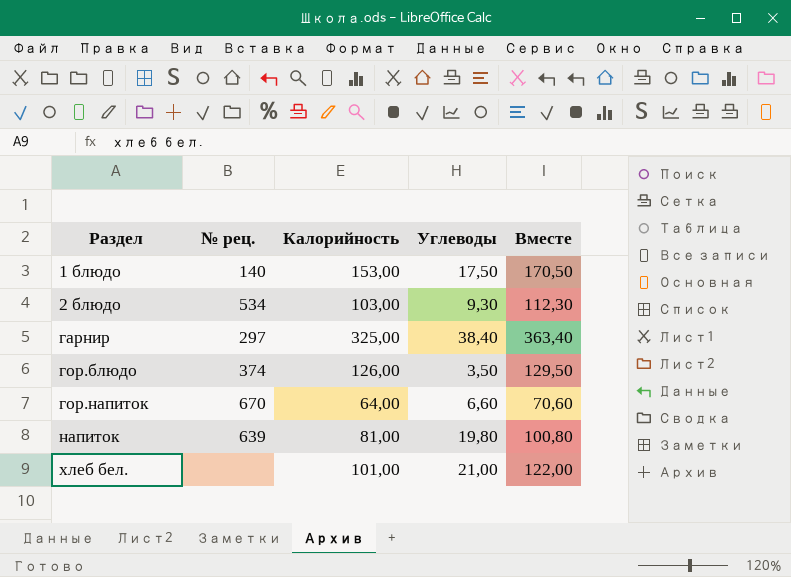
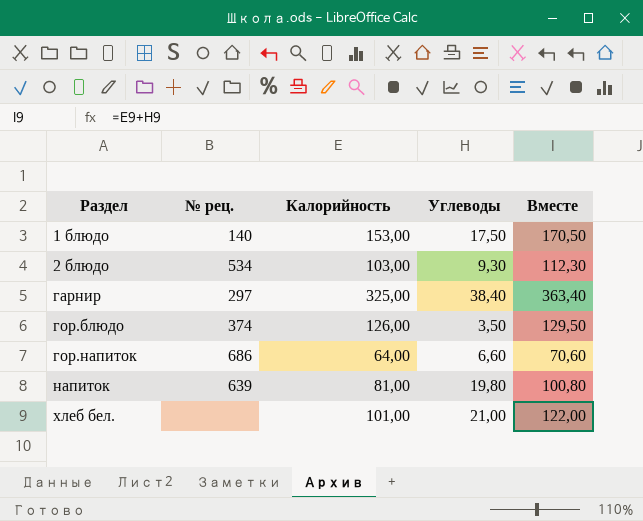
гор.напиток | № рец.: 670 -> 686

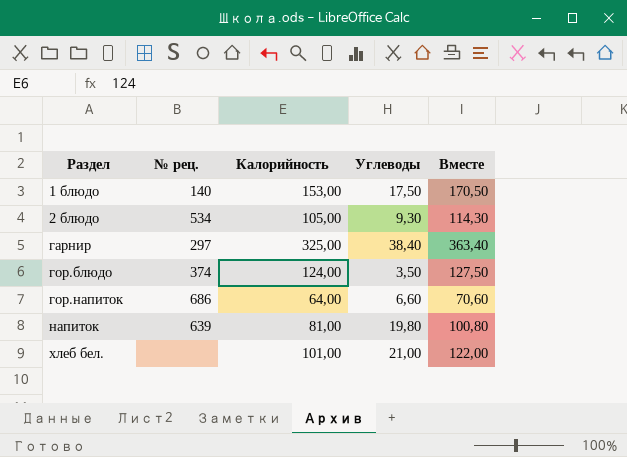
2 блюдо | Калорийность: 103,00 -> 105,00
2 блюдо | Вместе: 112,30 -> 114,30
гор.блюдо | Калорийность: 126,00 -> 124,00
гор.блюдо | Вместе: 129,50 -> 127,50

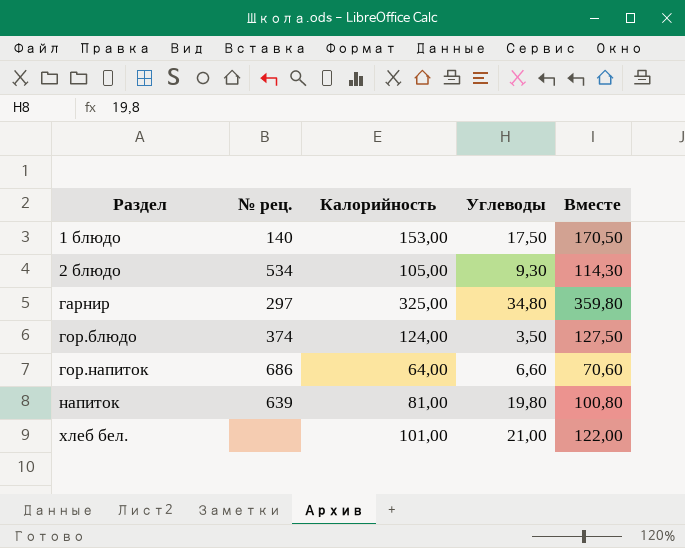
гарнир | Углеводы: 38,40 -> 34,80
гарнир | Вместе: 363,40 -> 359,80

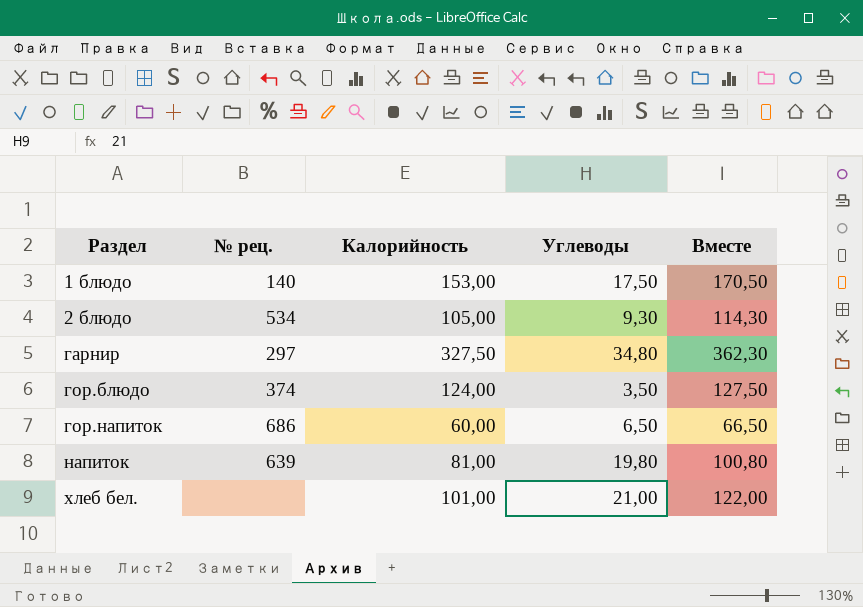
гарнир | Калорийность: 325,00 -> 327,50
гарнир | Вместе: 359,80 -> 362,30
гор.напиток | Калорийность: 64,00 -> 60,00
гор.напиток | Углеводы: 6,60 -> 6,50
гор.напиток | Вместе: 70,60 -> 66,50

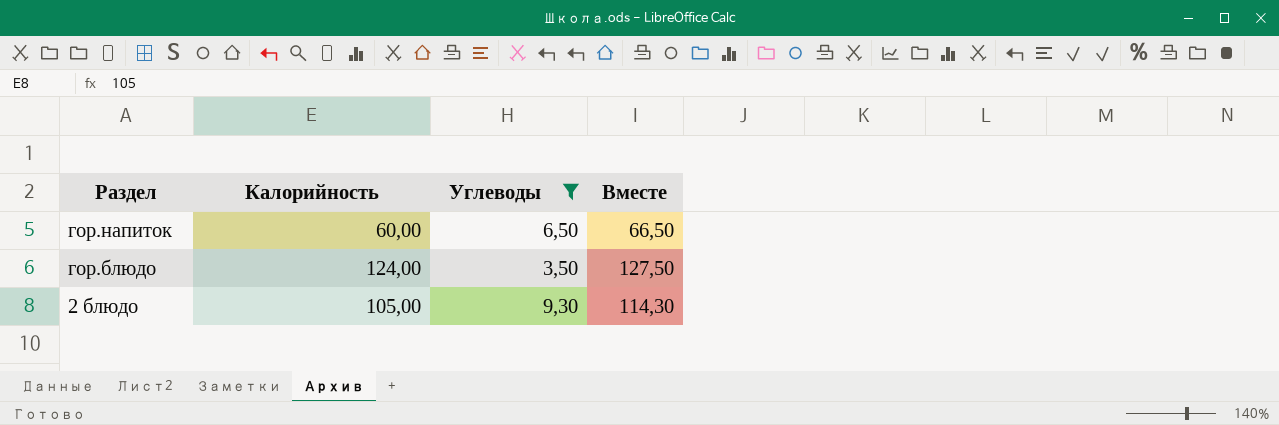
filter: none -> Углеводы <= 9,30
row order: Раздел ascending -> Раздел descending
column № рец. | position: 2 -> none

